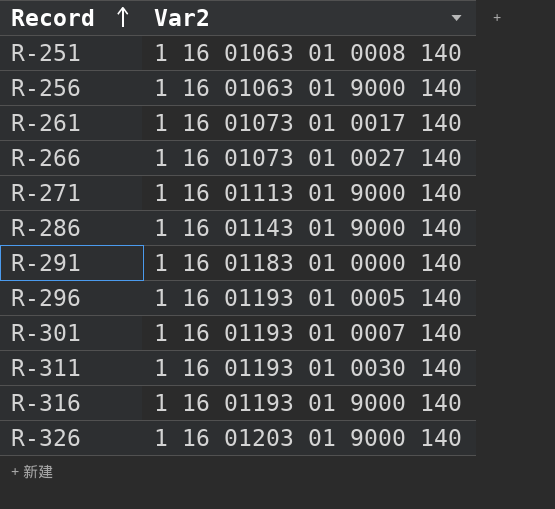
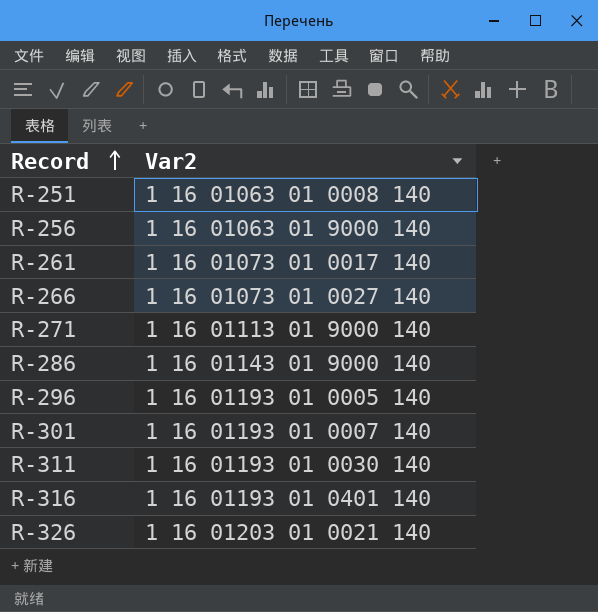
row R-291: 1 16 01183 01 0000 140 -> none
R-316 | Var2: 1 16 01193 01 9000 140 -> 1 16 01193 01 0401 140
R-326 | Var2: 1 16 01203 01 9000 140 -> 1 16 01203 01 0021 140

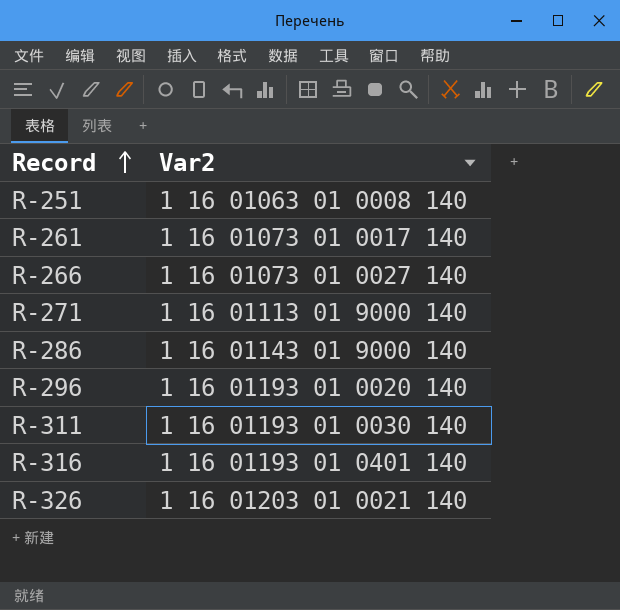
row R-256: 1 16 01063 01 9000 140 -> none
row R-301: 1 16 01193 01 0007 140 -> none
R-296 | Var2: 1 16 01193 01 0005 140 -> 1 16 01193 01 0020 140

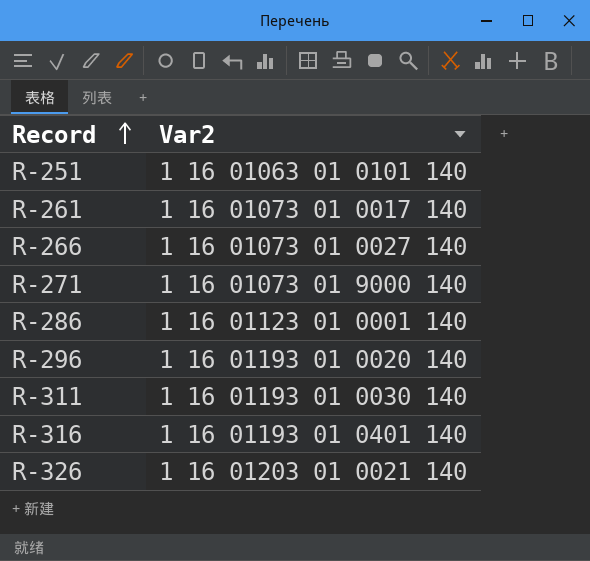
R-251 | Var2: 1 16 01063 01 0008 140 -> 1 16 01063 01 0101 140
R-271 | Var2: 1 16 01113 01 9000 140 -> 1 16 01073 01 9000 140
R-286 | Var2: 1 16 01143 01 9000 140 -> 1 16 01123 01 0001 140

